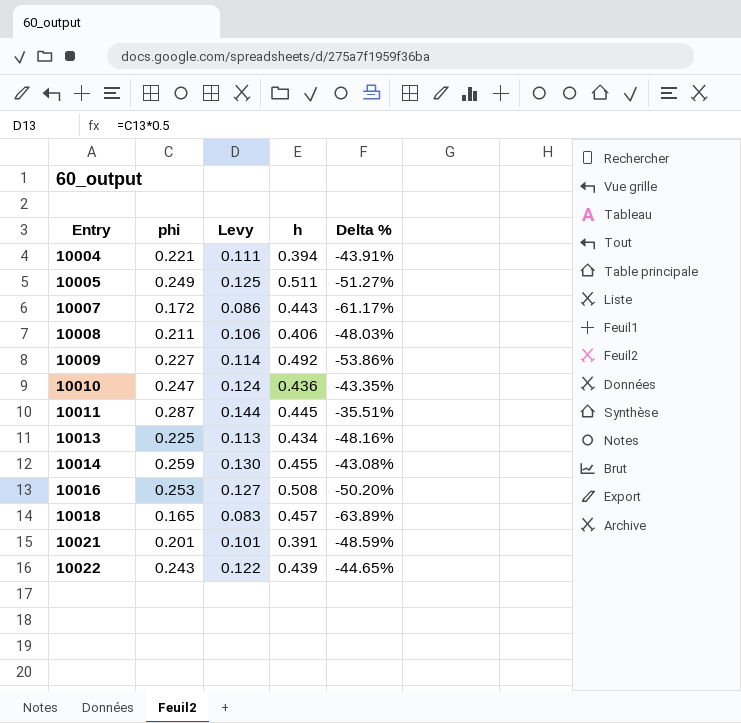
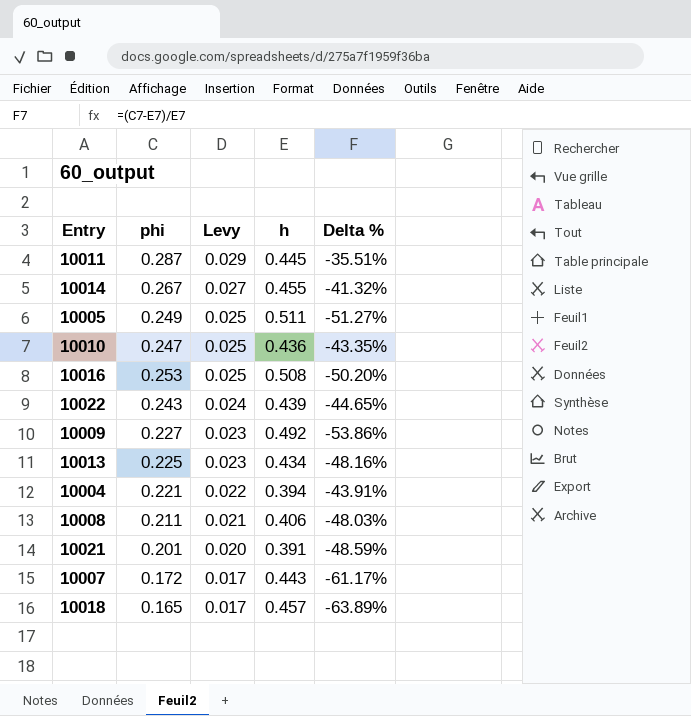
row order: Entry ascending -> Levy descending
column Levy | formula: [phi] * 0.5 -> [phi] * 0.1
10014 | phi: 0.259 -> 0.267
10014 | Delta %: -43.08% -> -41.32%

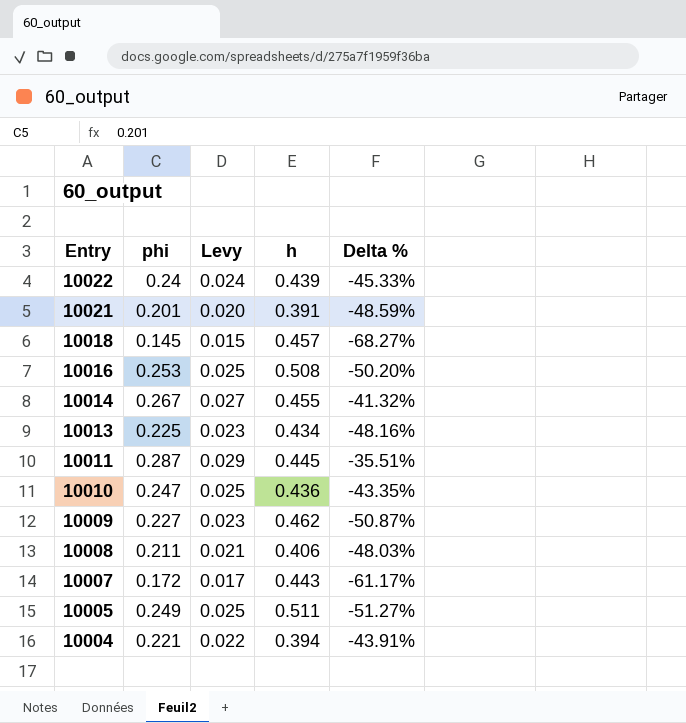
row order: Levy descending -> Entry descending
10022 | phi: 0.243 -> 0.24
10022 | Delta %: -44.65% -> -45.33%
10018 | phi: 0.165 -> 0.145
10018 | Levy: 0.017 -> 0.015
10018 | Delta %: -63.89% -> -68.27%
10009 | h: 0.492 -> 0.462
10009 | Delta %: -53.86% -> -50.87%

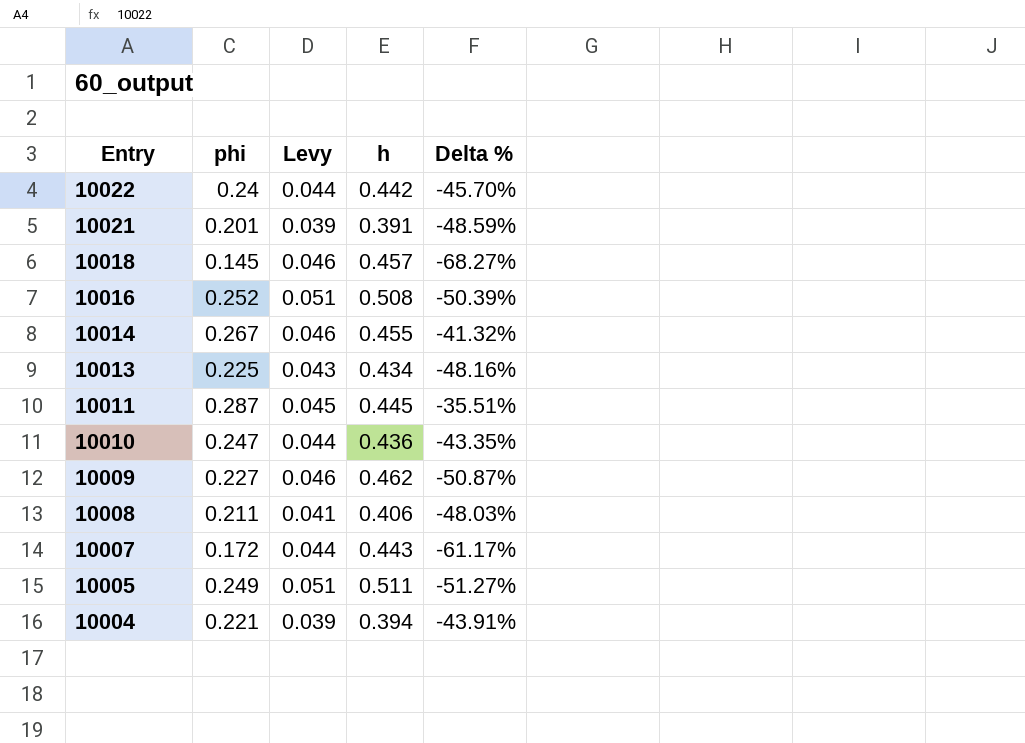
column Levy | formula: [phi] * 0.1 -> [h] * 0.1
10022 | h: 0.439 -> 0.442
10022 | Delta %: -45.33% -> -45.70%
10016 | phi: 0.253 -> 0.252
10016 | Delta %: -50.20% -> -50.39%

